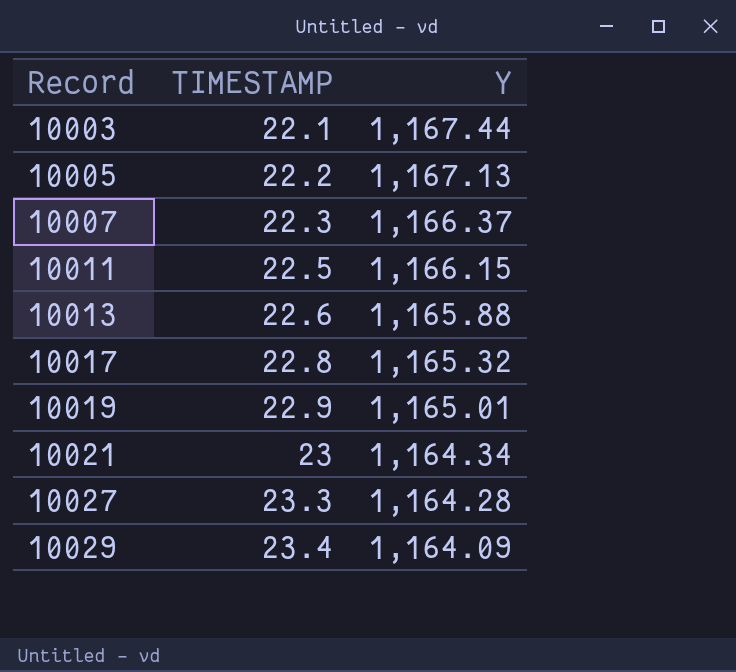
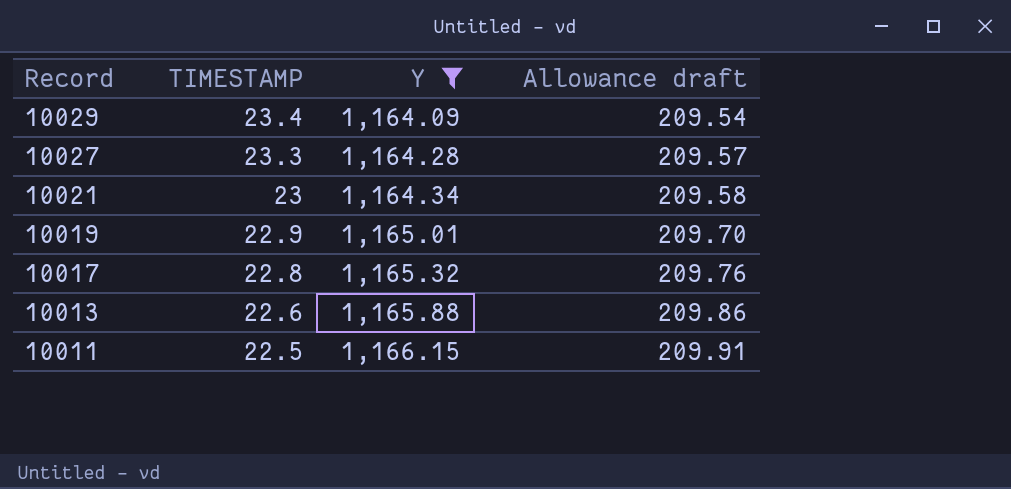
filter: none -> Y <= 1,166.15
row order: Record ascending -> Record descending
column Allowance draft | formula: none -> [Y] * 0.18

